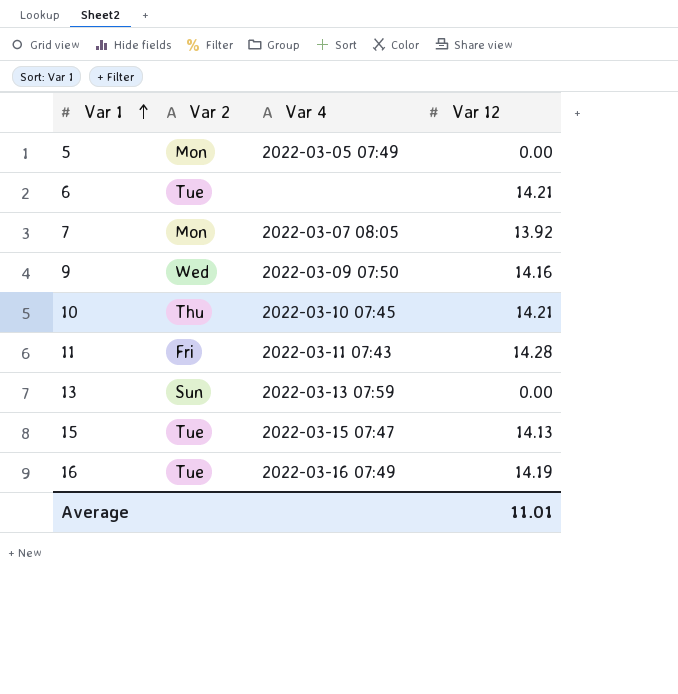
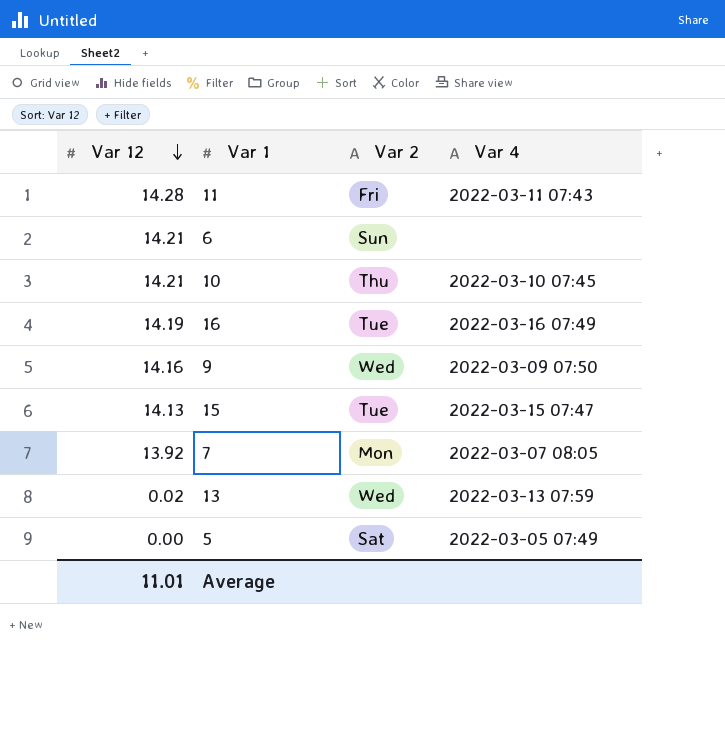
row order: Var 1 ascending -> Var 12 descending
column Var 12 | position: 4 -> 1
6 | Var 2: Tue -> Sun
13 | Var 12: 0.00 -> 0.02
13 | Var 2: Sun -> Wed
5 | Var 2: Mon -> Sat

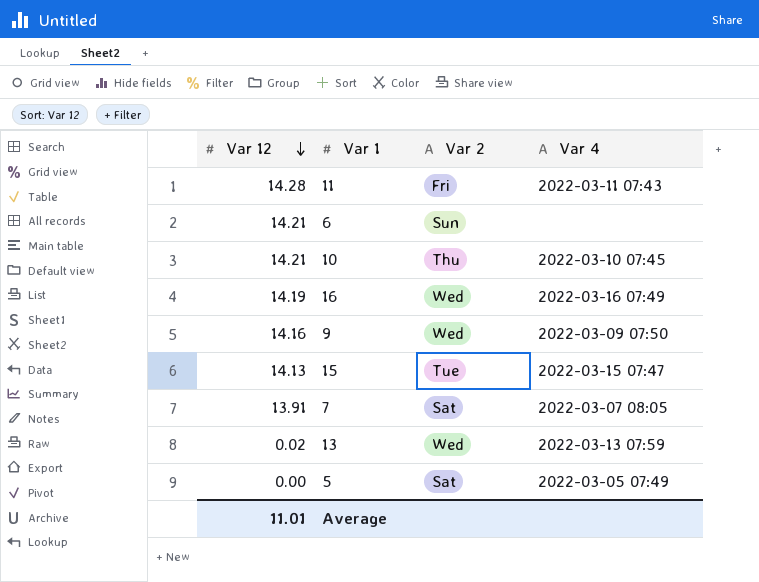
16 | Var 2: Tue -> Wed
7 | Var 12: 13.92 -> 13.91
7 | Var 2: Mon -> Sat

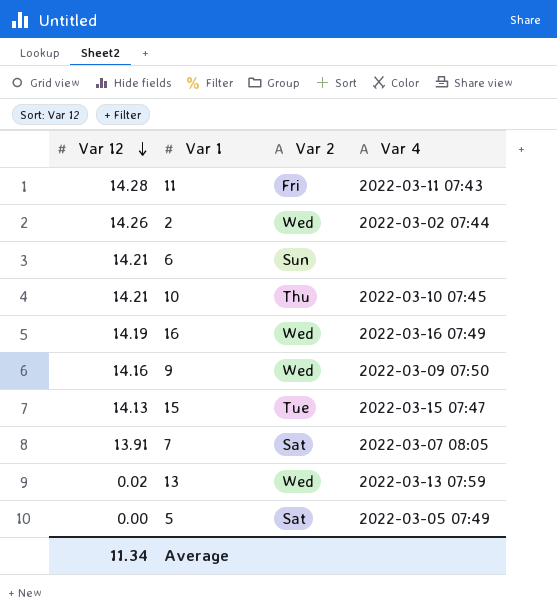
row 2: none -> 14.26 | Wed | 2022-03-02 07:44
Average | Var 12: 11.01 -> 11.34

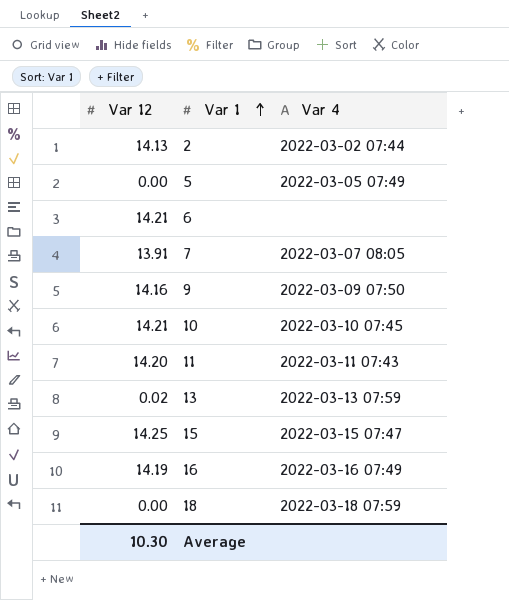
row order: Var 12 descending -> Var 1 ascending
column Var 2 | position: 3 -> none
2 | Var 12: 14.26 -> 14.13
11 | Var 12: 14.28 -> 14.20
15 | Var 12: 14.13 -> 14.25
row 18: none -> 0.00 | 2022-03-18 07:59
Average | Var 12: 11.34 -> 10.30

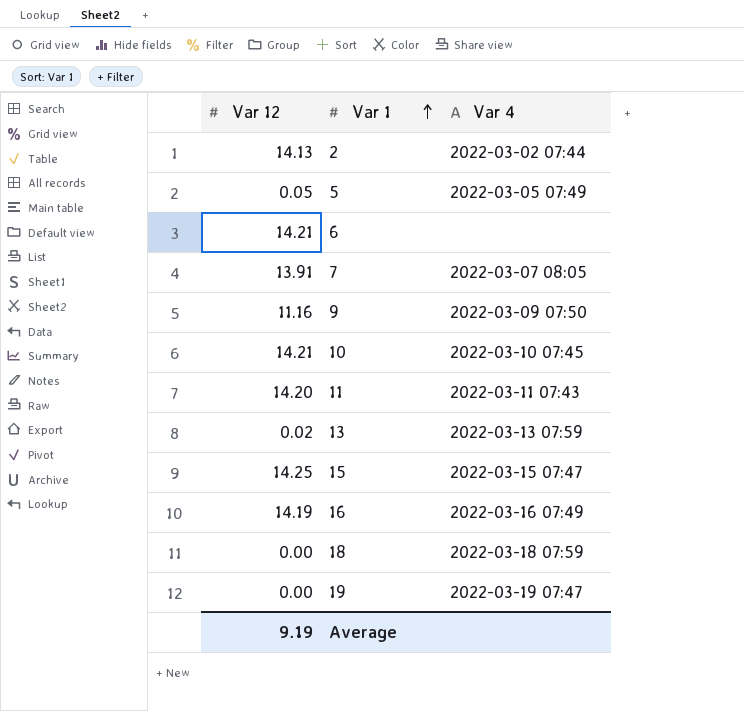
5 | Var 12: 0.00 -> 0.05
9 | Var 12: 14.16 -> 11.16
row 19: none -> 0.00 | 2022-03-19 07:47
Average | Var 12: 10.30 -> 9.19

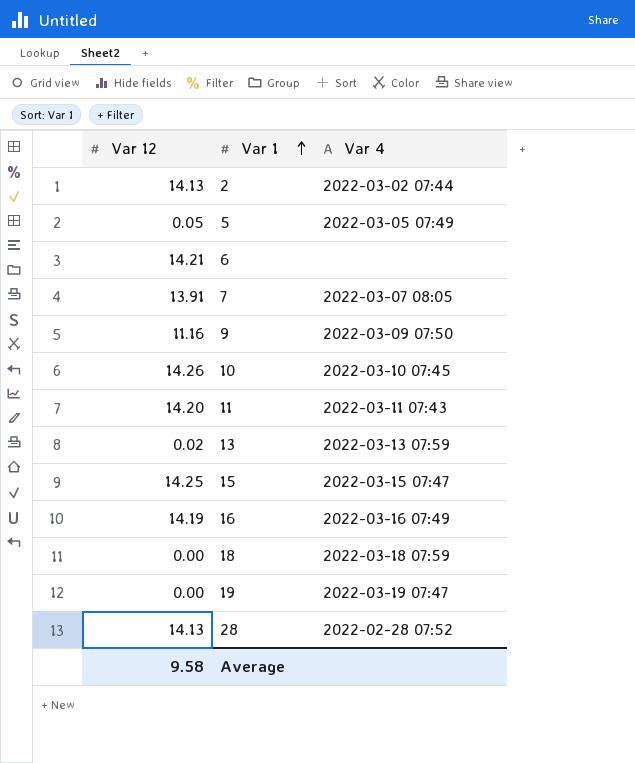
10 | Var 12: 14.21 -> 14.26
row 28: none -> 14.13 | 2022-02-28 07:52
Average | Var 12: 9.19 -> 9.58

